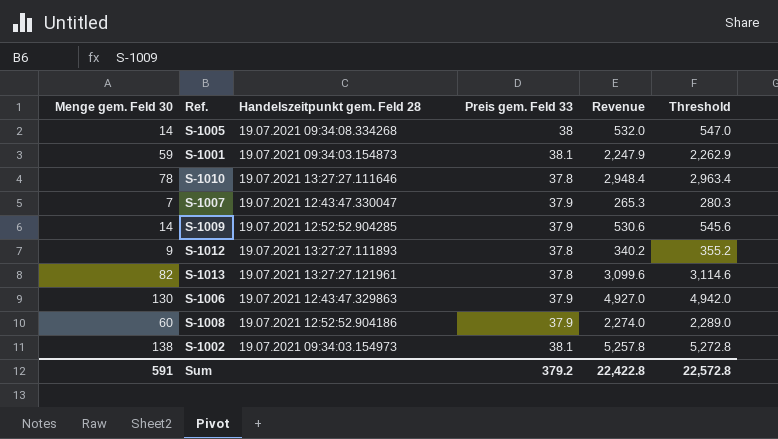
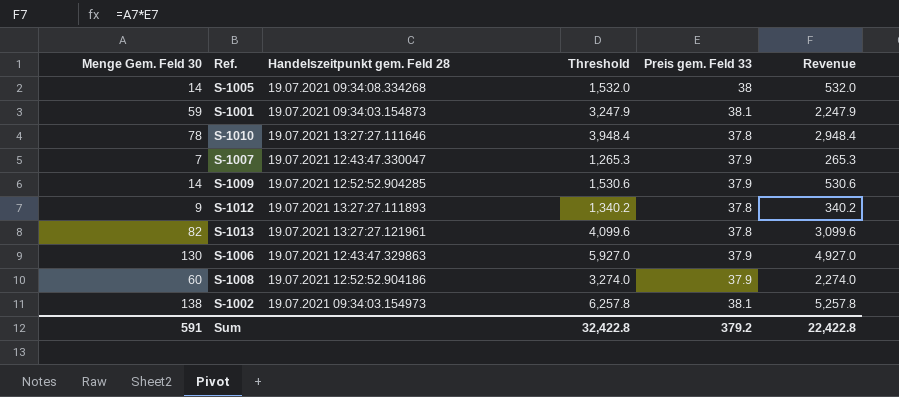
column name: Menge gem. Feld 30 -> Menge Gem. Feld 30
column Threshold | formula: [Revenue] + 15 -> [Revenue] + 1000
column Threshold | position: 6 -> 4
Sum | Threshold: 22,572.8 -> 32,422.8

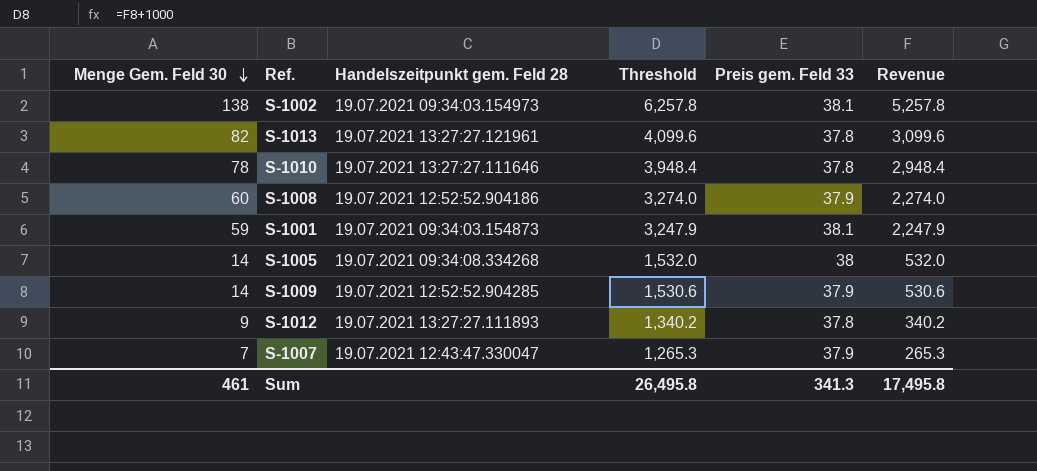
row order: none -> Menge Gem. Feld 30 descending
row S-1006: 130 | 19.07.2021 12:43:47.329863 | 5,927.0 | 37.9 | 4,927.0 -> none
Sum | Menge Gem. Feld 30: 591 -> 461
Sum | Threshold: 32,422.8 -> 26,495.8
Sum | Preis gem. Feld 33: 379.2 -> 341.3
Sum | Revenue: 22,422.8 -> 17,495.8

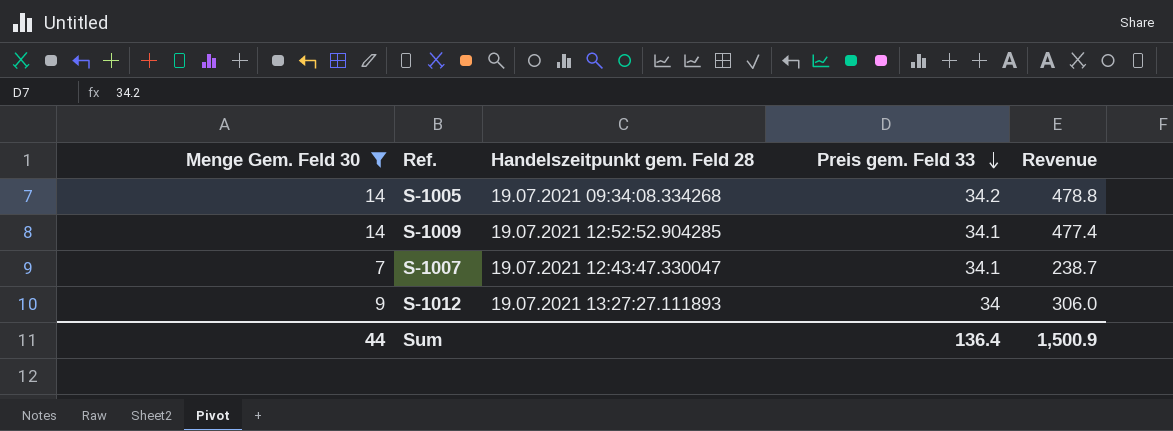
filter: none -> Menge Gem. Feld 30 <= 14
row order: Menge Gem. Feld 30 descending -> Preis gem. Feld 33 descending
column Threshold | formula: [Revenue] + 1000 -> none
S-1005 | Preis gem. Feld 33: 38 -> 34.2
S-1005 | Revenue: 532.0 -> 478.8
S-1009 | Preis gem. Feld 33: 37.9 -> 34.1
S-1009 | Revenue: 530.6 -> 477.4
S-1007 | Preis gem. Feld 33: 37.9 -> 34.1
S-1007 | Revenue: 265.3 -> 238.7
S-1012 | Preis gem. Feld 33: 37.8 -> 34
S-1012 | Revenue: 340.2 -> 306.0
Sum | Menge Gem. Feld 30: 461 -> 44
Sum | Preis gem. Feld 33: 341.3 -> 136.4
Sum | Revenue: 17,495.8 -> 1,500.9

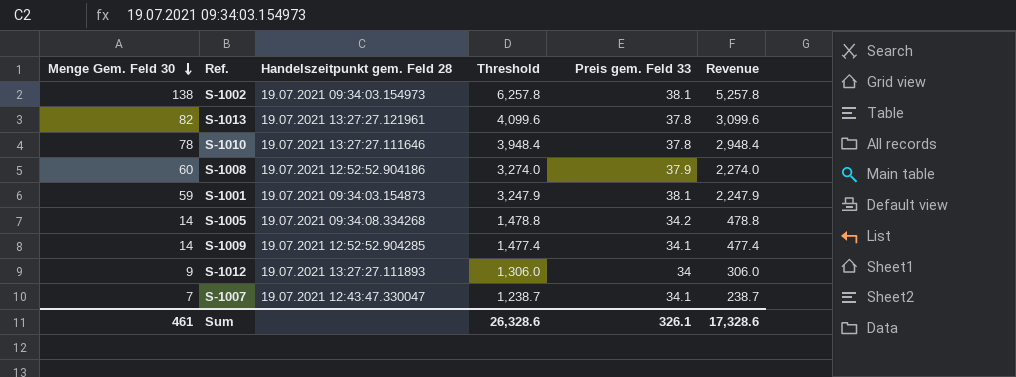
filter: Menge Gem. Feld 30 <= 14 -> none
row order: Preis gem. Feld 33 descending -> Menge Gem. Feld 30 descending
column Threshold | formula: none -> [Revenue] + 1000
Sum | Menge Gem. Feld 30: 44 -> 461
Sum | Preis gem. Feld 33: 136.4 -> 326.1
Sum | Revenue: 1,500.9 -> 17,328.6

